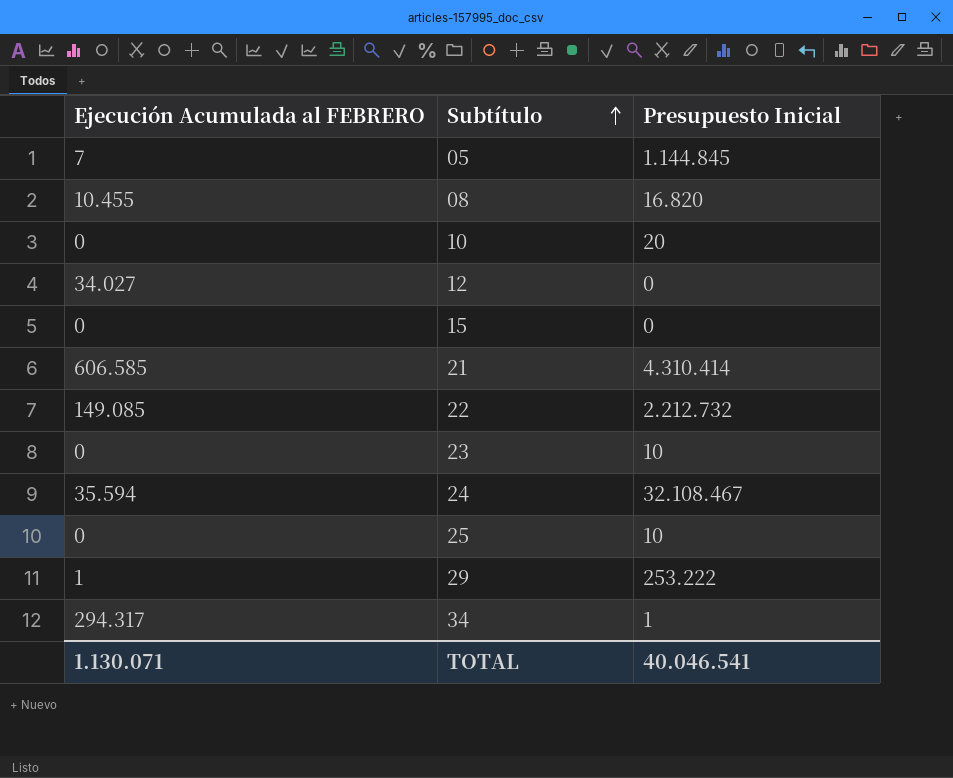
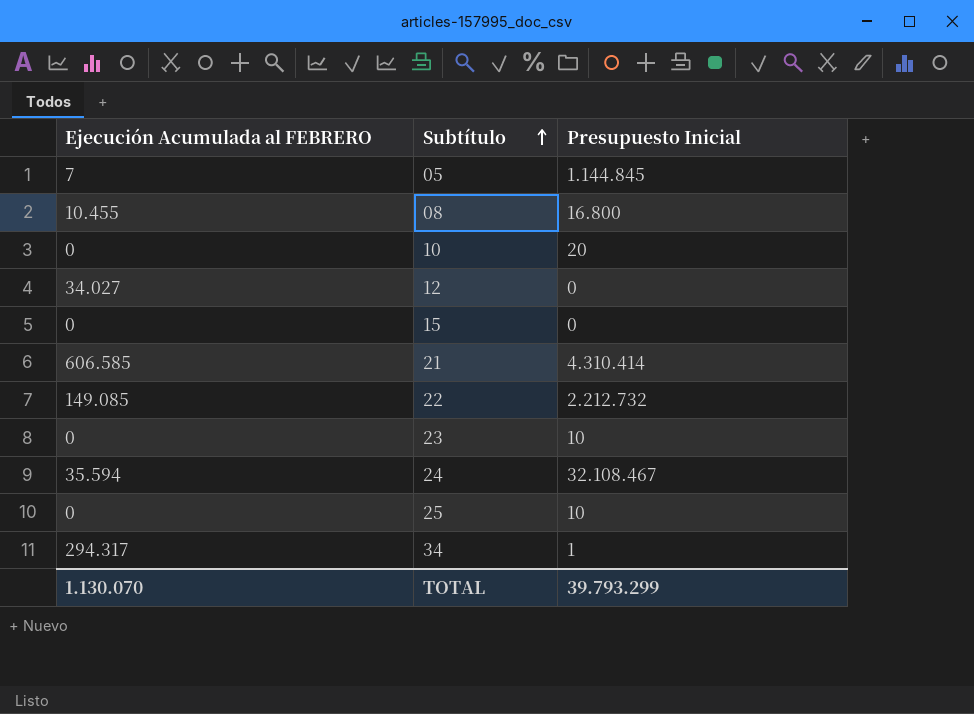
row 29: 1 | 253.222 -> none
08 | Presupuesto Inicial: 16.820 -> 16.800
TOTAL | Ejecución Acumulada al FEBRERO: 1.130.071 -> 1.130.070
TOTAL | Presupuesto Inicial: 40.046.541 -> 39.793.299

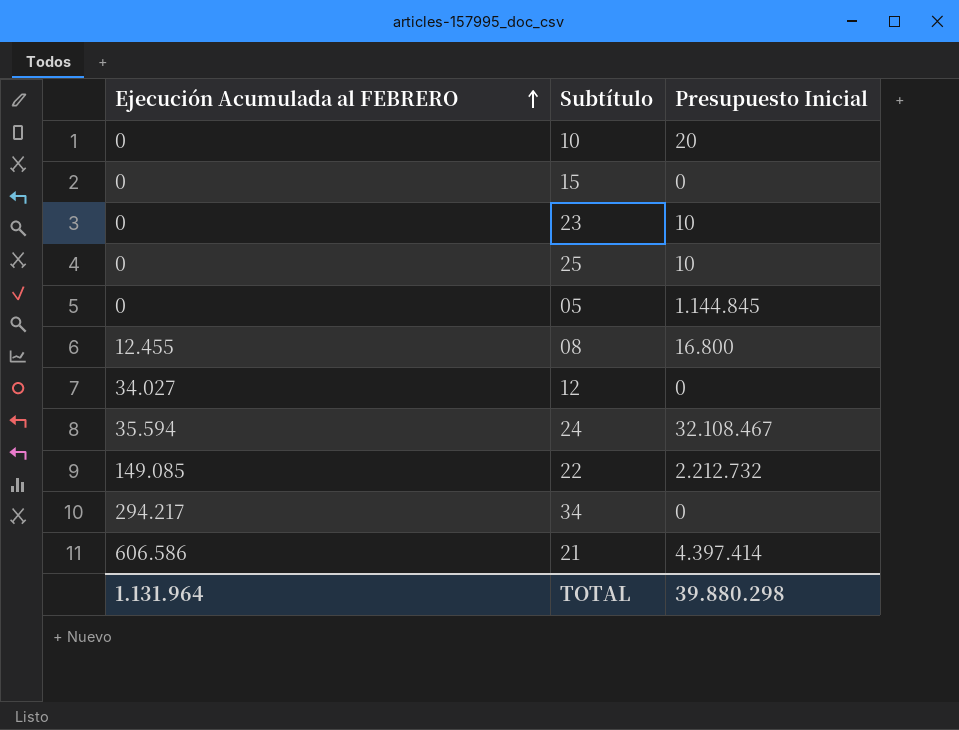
row order: Subtítulo ascending -> Ejecución Acumulada al FEBRERO ascending
05 | Ejecución Acumulada al FEBRERO: 7 -> 0
08 | Ejecución Acumulada al FEBRERO: 10.455 -> 12.455
34 | Ejecución Acumulada al FEBRERO: 294.317 -> 294.217
34 | Presupuesto Inicial: 1 -> 0
21 | Ejecución Acumulada al FEBRERO: 606.585 -> 606.586
21 | Presupuesto Inicial: 4.310.414 -> 4.397.414
TOTAL | Ejecución Acumulada al FEBRERO: 1.130.070 -> 1.131.964
TOTAL | Presupuesto Inicial: 39.793.299 -> 39.880.298

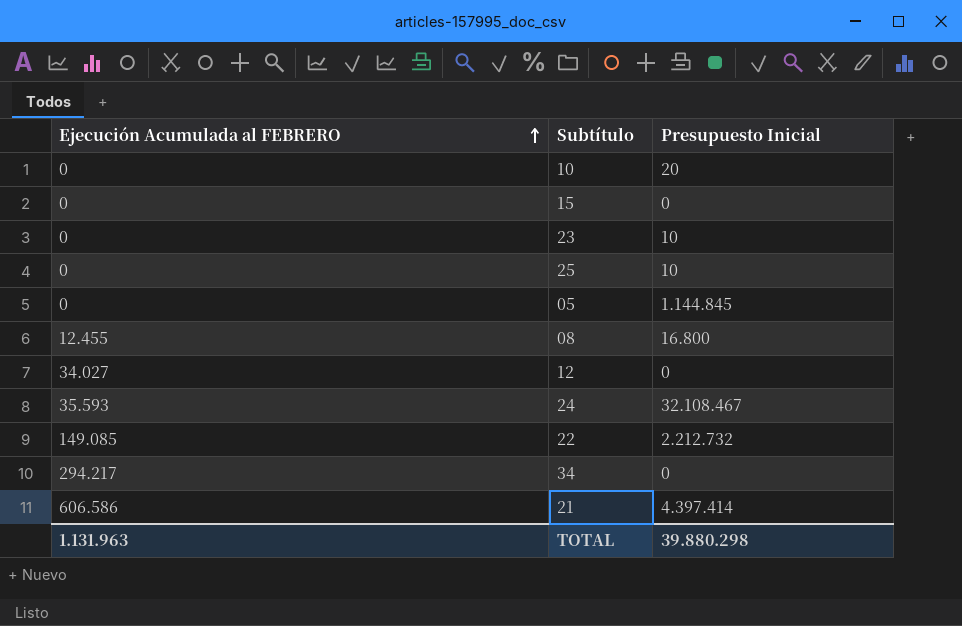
24 | Ejecución Acumulada al FEBRERO: 35.594 -> 35.593
TOTAL | Ejecución Acumulada al FEBRERO: 1.131.964 -> 1.131.963

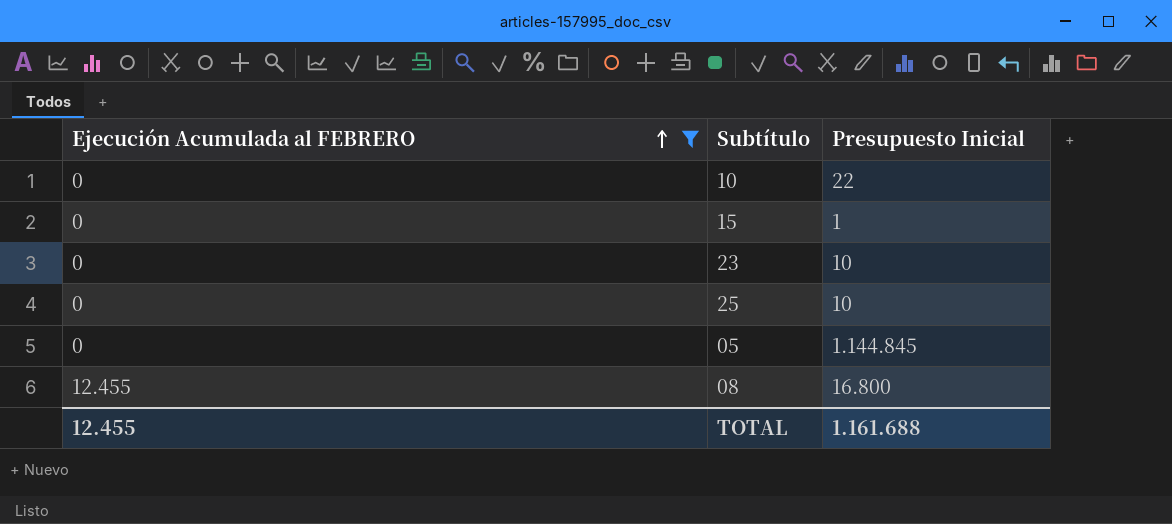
filter: none -> Ejecución Acumulada al FEBRERO <= 12.455
10 | Presupuesto Inicial: 20 -> 22
15 | Presupuesto Inicial: 0 -> 1
TOTAL | Ejecución Acumulada al FEBRERO: 1.131.963 -> 12.455
TOTAL | Presupuesto Inicial: 39.880.298 -> 1.161.688

